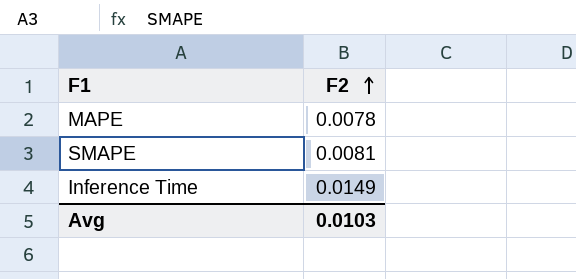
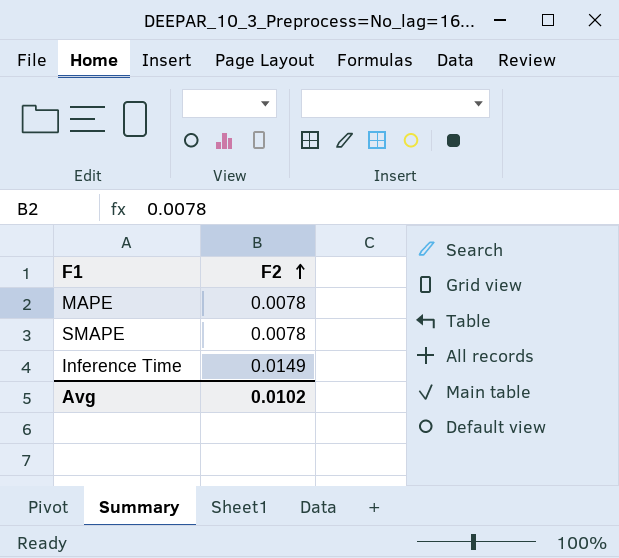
SMAPE | F2: 0.0081 -> 0.0078
Avg | F2: 0.0103 -> 0.0102

